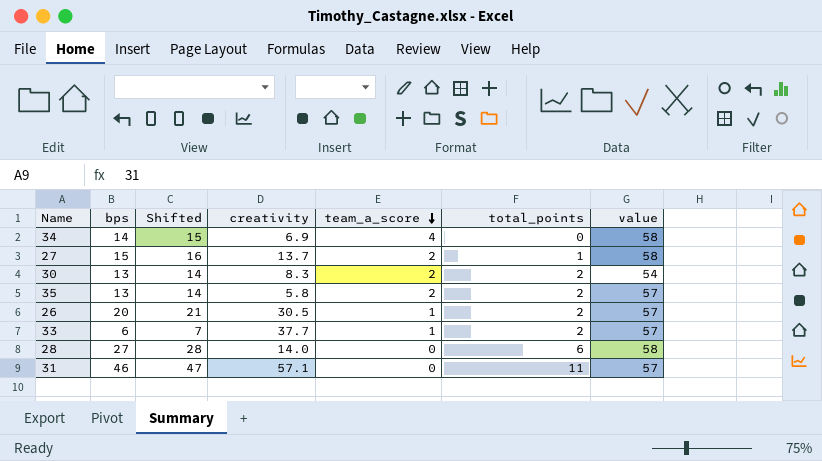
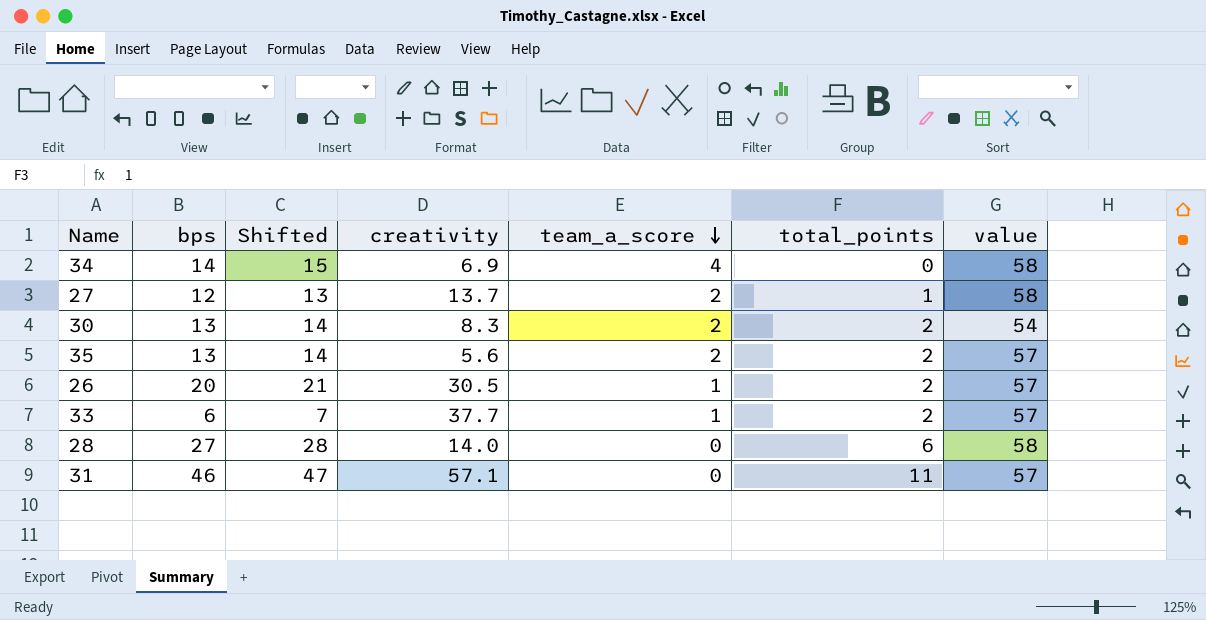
27 | bps: 15 -> 12
27 | Shifted: 16 -> 13
35 | creativity: 5.8 -> 5.6

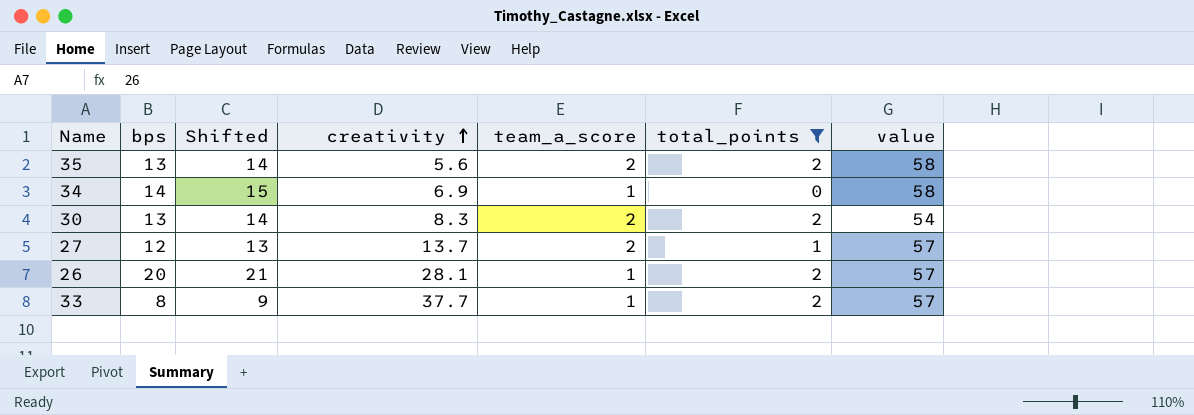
filter: none -> total_points <= 2
row order: team_a_score descending -> creativity ascending
35 | value: 57 -> 58
34 | team_a_score: 4 -> 1
27 | value: 58 -> 57
26 | creativity: 30.5 -> 28.1
33 | bps: 6 -> 8
33 | Shifted: 7 -> 9

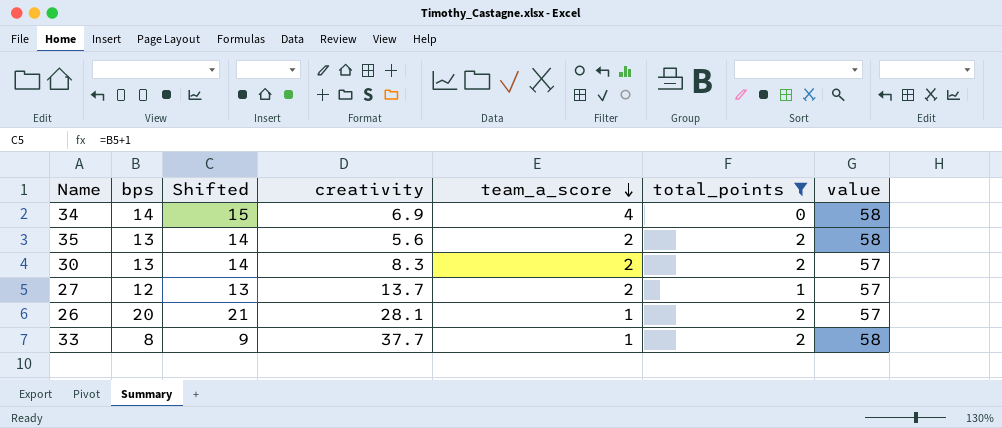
row order: creativity ascending -> team_a_score descending
34 | team_a_score: 1 -> 4
30 | value: 54 -> 57
33 | value: 57 -> 58

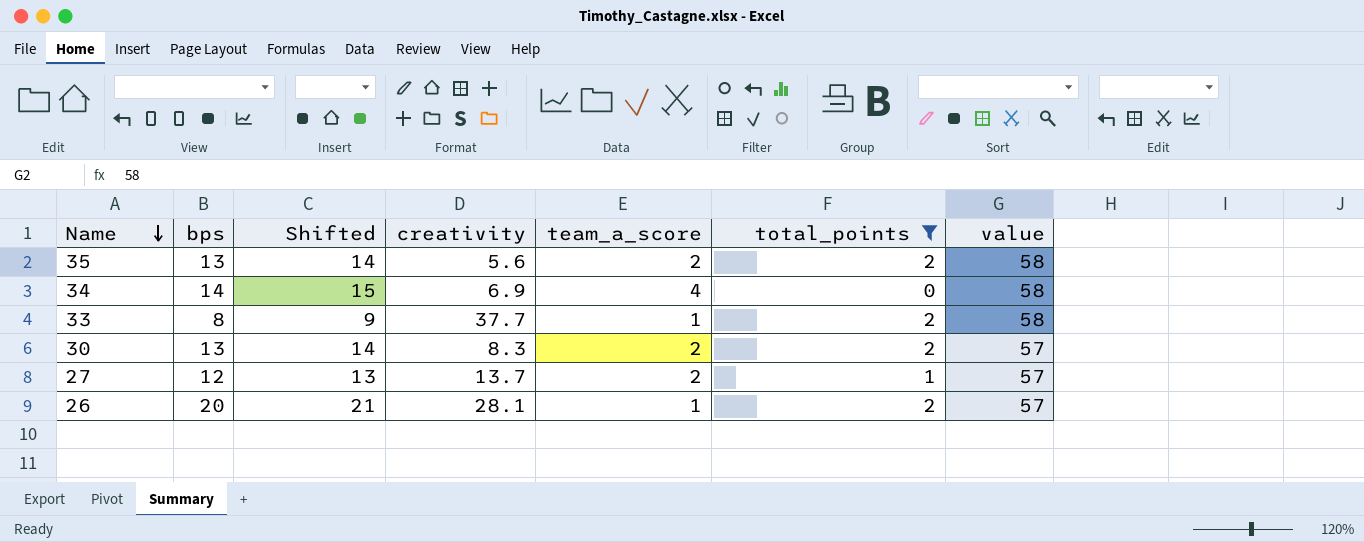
row order: team_a_score descending -> Name descending

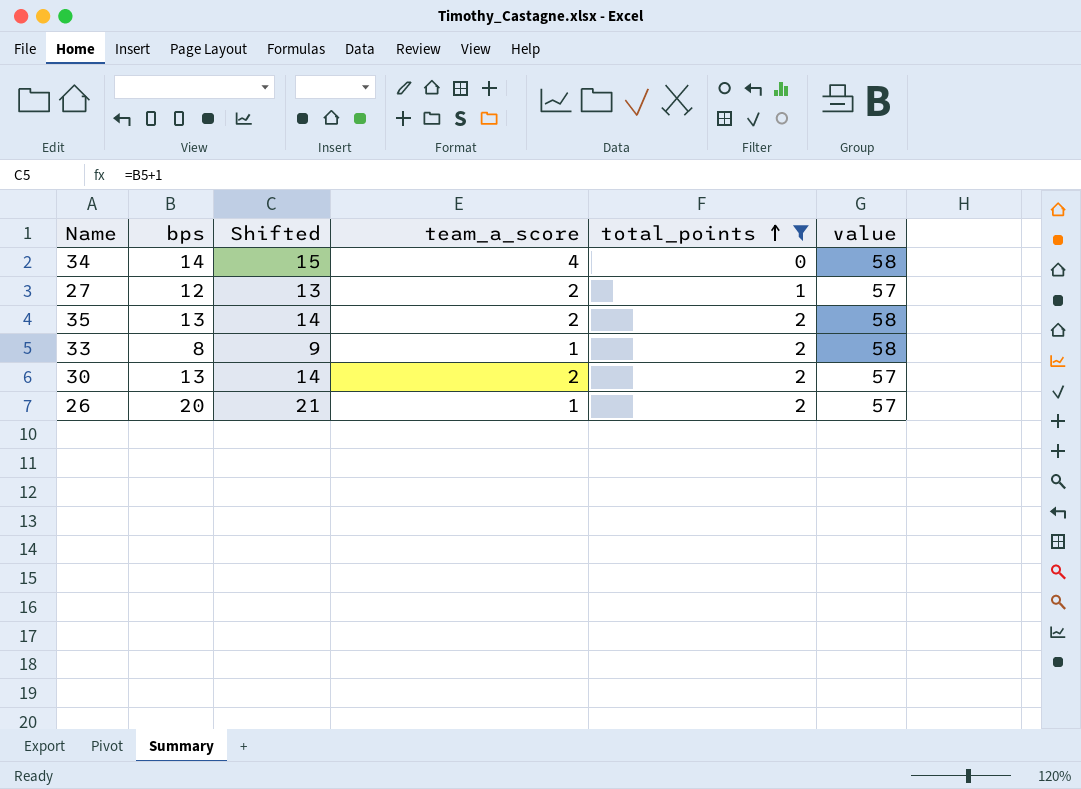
row order: Name descending -> total_points ascending
column creativity | position: 4 -> none

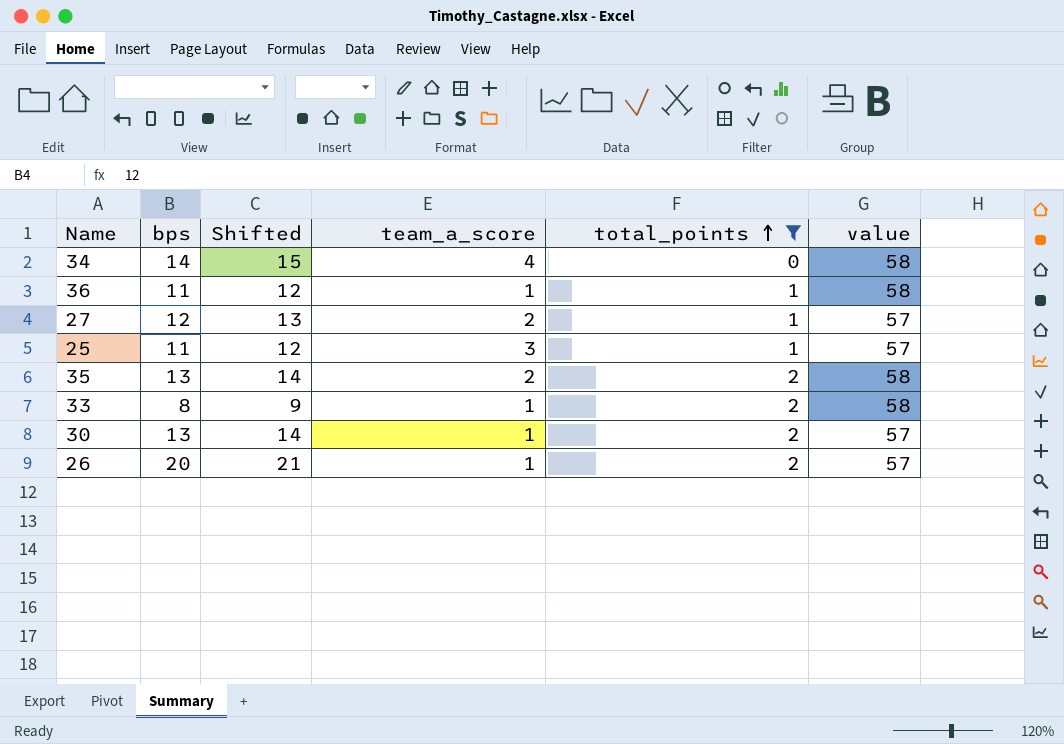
row 36: none -> 11 | 12 | 1 | 1 | 58
row 25: none -> 11 | 12 | 3 | 1 | 57
30 | team_a_score: 2 -> 1

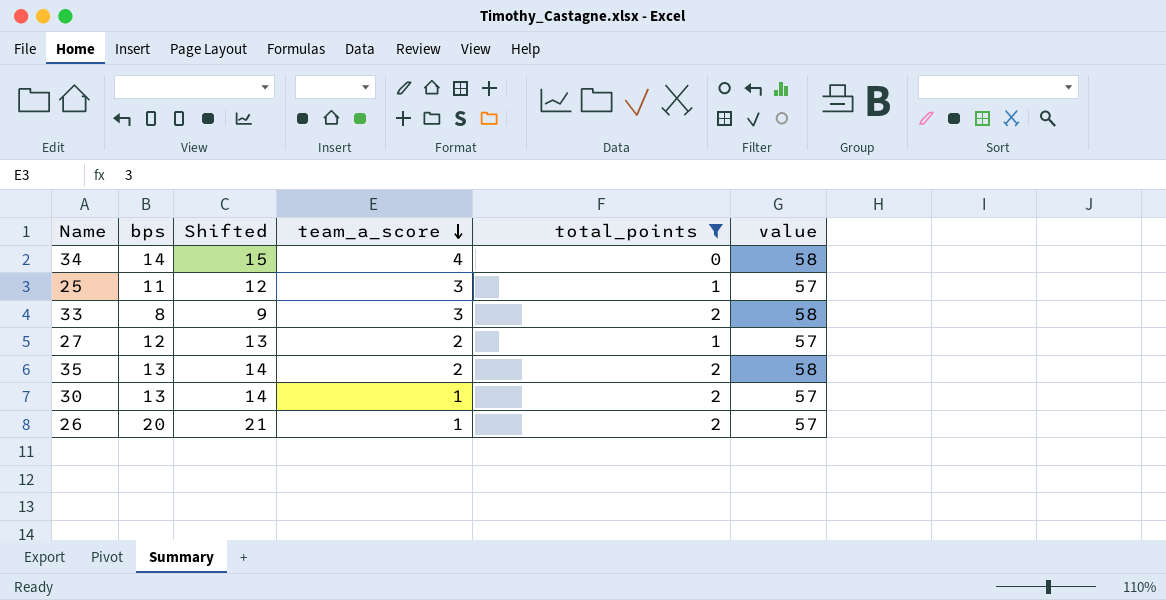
row order: total_points ascending -> team_a_score descending
row 36: 11 | 12 | 1 | 1 | 58 -> none
33 | team_a_score: 1 -> 3

